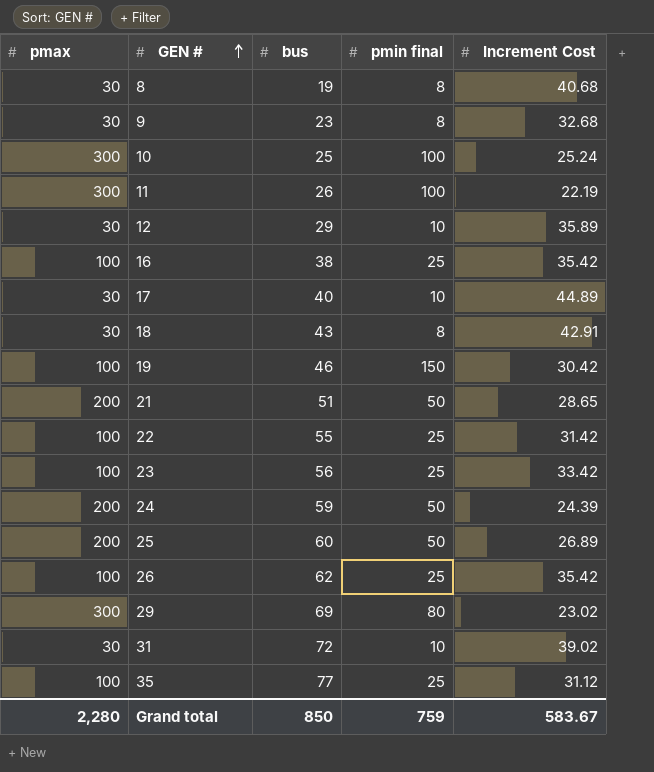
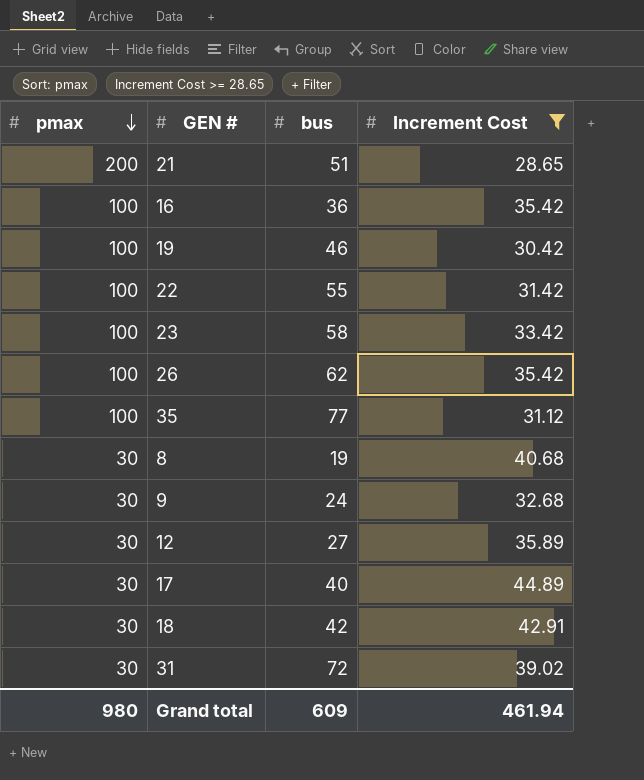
filter: none -> Increment Cost >= 28.65
row order: GEN # ascending -> pmax descending
column pmin final | position: 4 -> none
16 | bus: 38 -> 36
23 | bus: 56 -> 58
9 | bus: 23 -> 24
12 | bus: 29 -> 27
18 | bus: 43 -> 42
Grand total | pmax: 2,280 -> 980
Grand total | bus: 850 -> 609
Grand total | Increment Cost: 583.67 -> 461.94

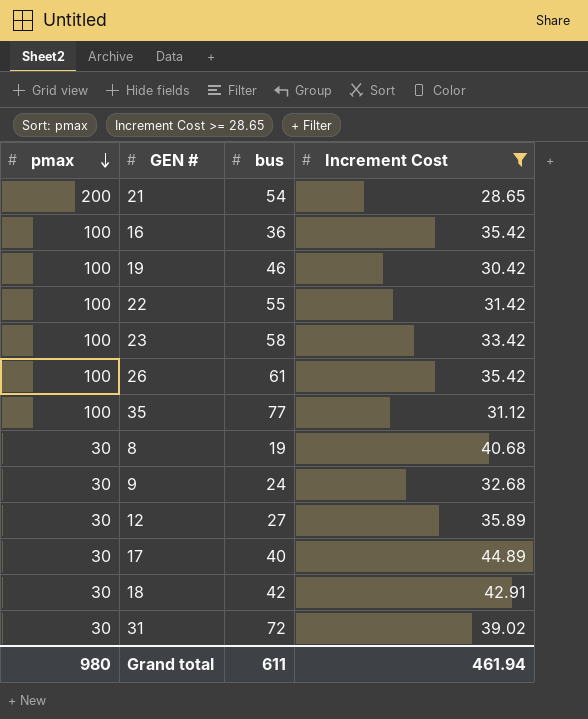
21 | bus: 51 -> 54
26 | bus: 62 -> 61
Grand total | bus: 609 -> 611

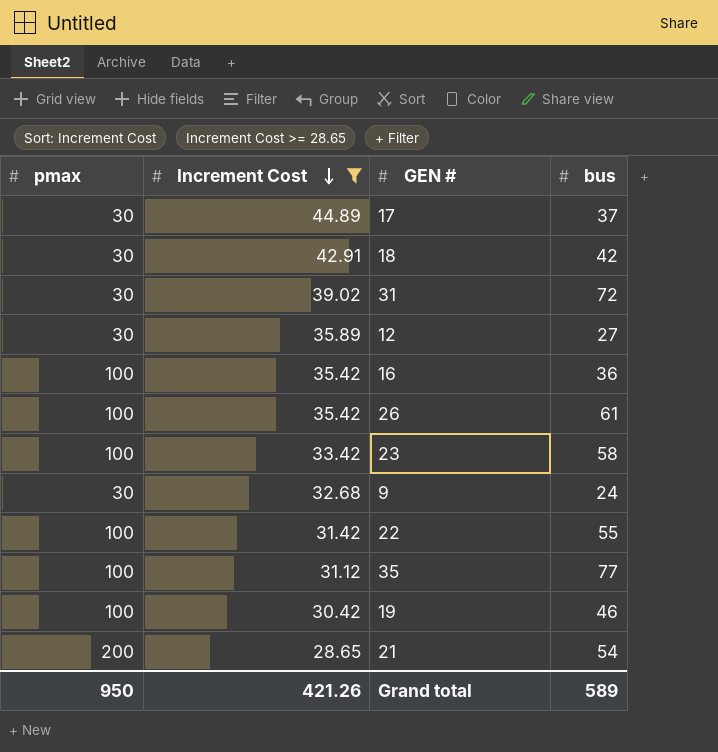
row order: pmax descending -> Increment Cost descending
column Increment Cost | position: 4 -> 2
row 8: 30 | 19 | 40.68 -> none
17 | bus: 40 -> 37
Grand total | pmax: 980 -> 950
Grand total | Increment Cost: 461.94 -> 421.26
Grand total | bus: 611 -> 589

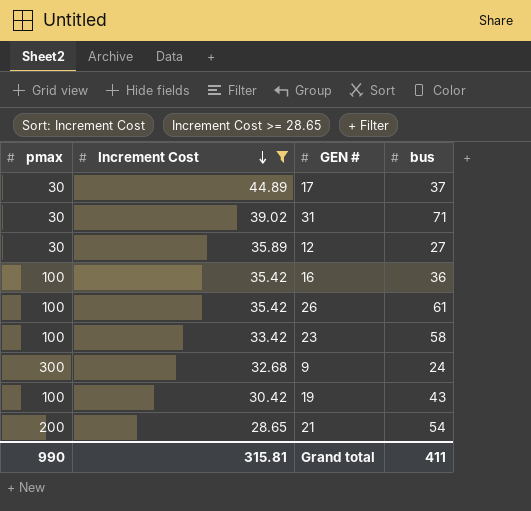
row 18: 30 | 42.91 | 42 -> none
row 22: 100 | 31.42 | 55 -> none
row 35: 100 | 31.12 | 77 -> none
31 | bus: 72 -> 71
9 | pmax: 30 -> 300
19 | bus: 46 -> 43
Grand total | pmax: 950 -> 990
Grand total | Increment Cost: 421.26 -> 315.81
Grand total | bus: 589 -> 411

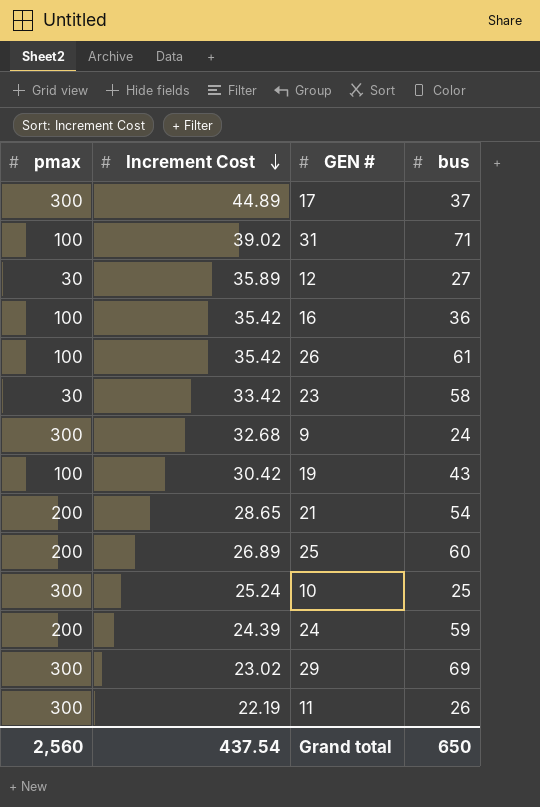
filter: Increment Cost >= 28.65 -> none
17 | pmax: 30 -> 300
31 | pmax: 30 -> 100
23 | pmax: 100 -> 30
Grand total | pmax: 990 -> 2,560
Grand total | Increment Cost: 315.81 -> 437.54
Grand total | bus: 411 -> 650

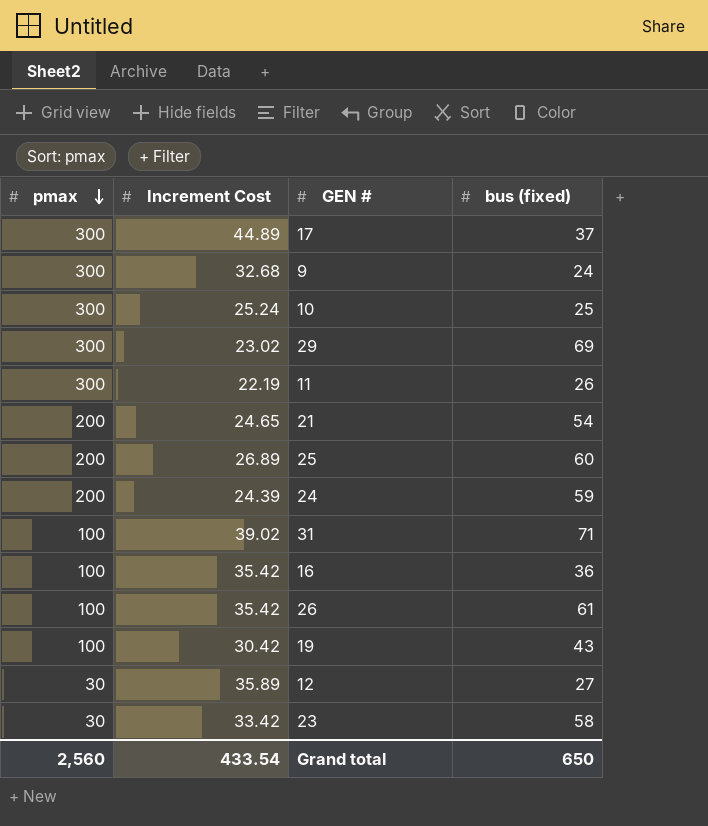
row order: Increment Cost descending -> pmax descending
column name: bus -> bus (fixed)
21 | Increment Cost: 28.65 -> 24.65
Grand total | Increment Cost: 437.54 -> 433.54

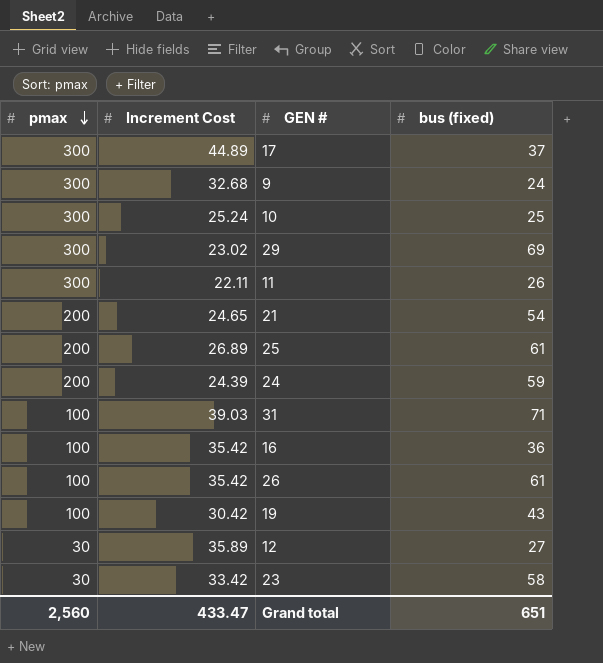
11 | Increment Cost: 22.19 -> 22.11
25 | bus (fixed): 60 -> 61
31 | Increment Cost: 39.02 -> 39.03
Grand total | Increment Cost: 433.54 -> 433.47
Grand total | bus (fixed): 650 -> 651

